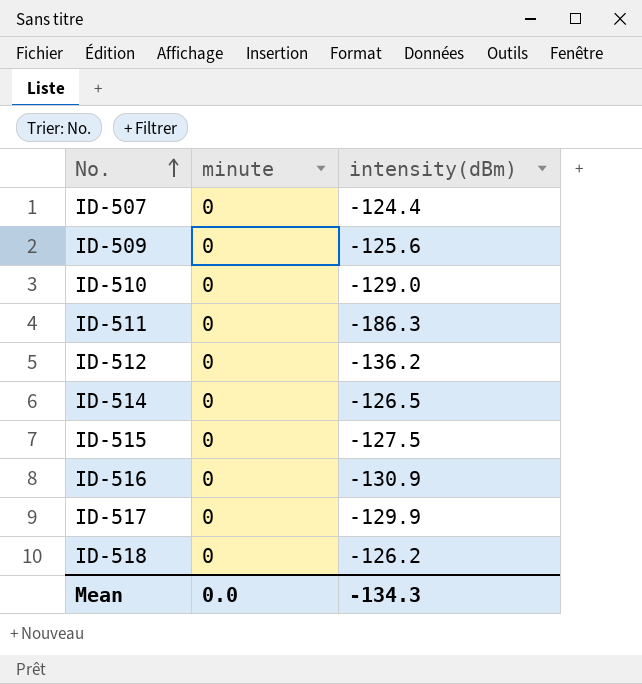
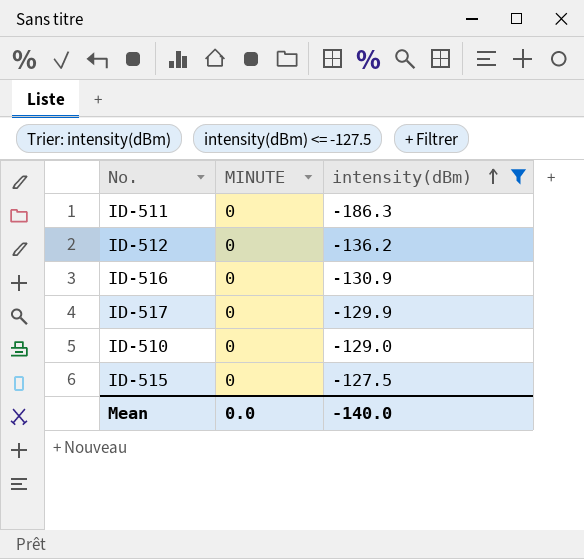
filter: none -> intensity(dBm) <= -127.5
row order: No. ascending -> intensity(dBm) ascending
column name: minute -> MINUTE
Mean | intensity(dBm): -134.3 -> -140.0

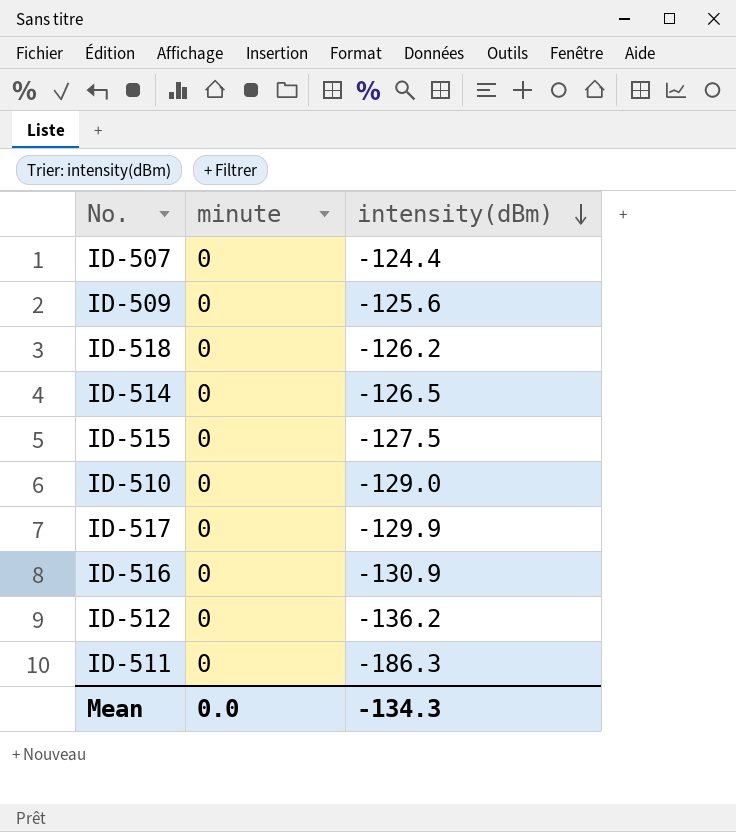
filter: intensity(dBm) <= -127.5 -> none
row order: intensity(dBm) ascending -> intensity(dBm) descending
column name: MINUTE -> minute
Mean | intensity(dBm): -140.0 -> -134.3

